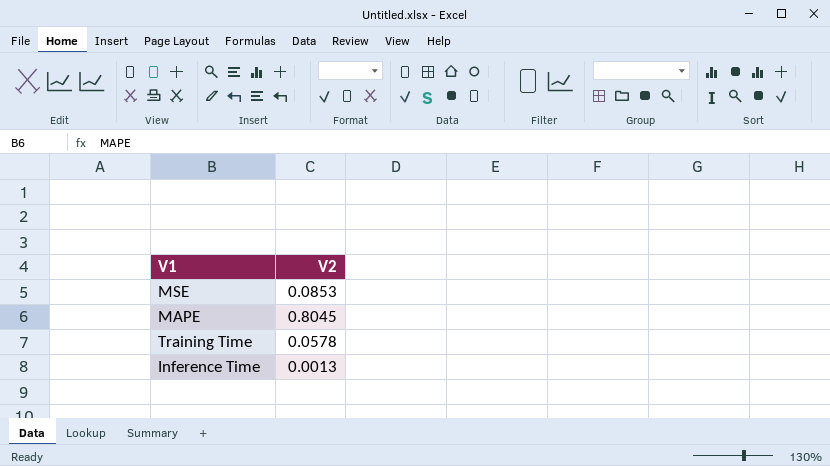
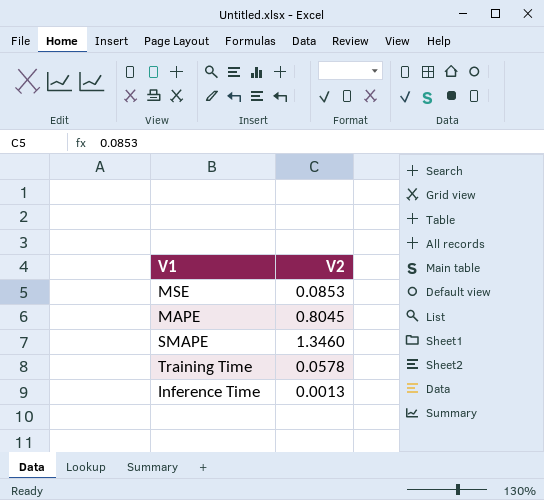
row SMAPE: none -> 1.3460

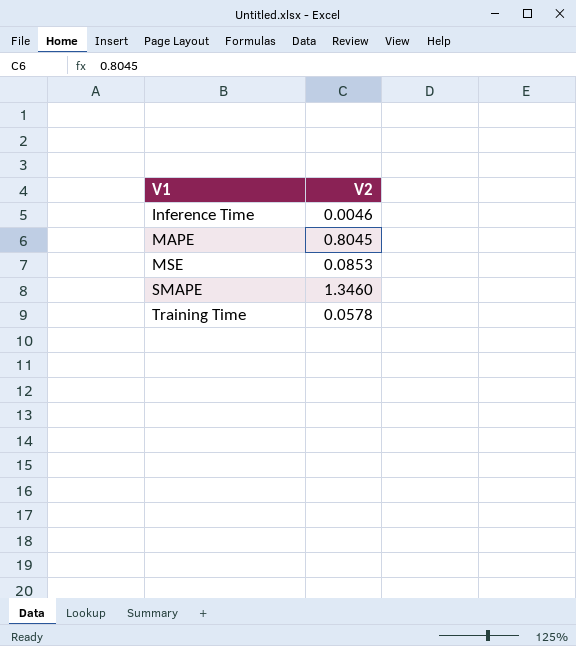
row order: none -> V1 ascending
Inference Time | V2: 0.0013 -> 0.0046

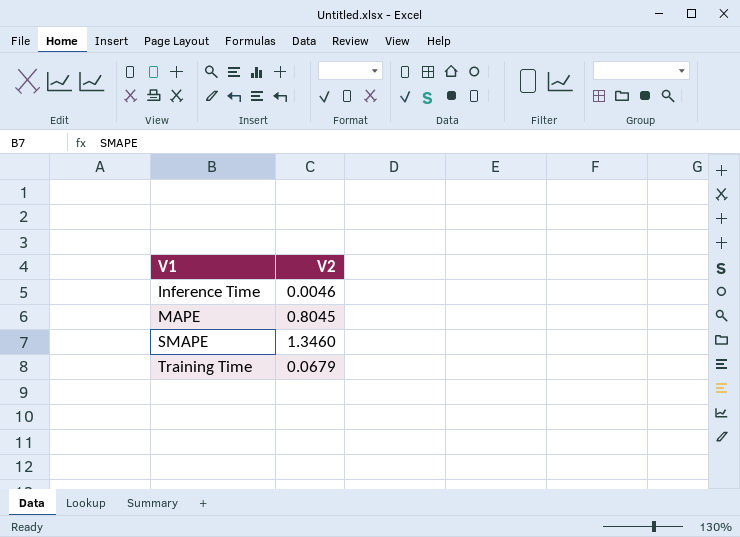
row MSE: 0.0853 -> none
Training Time | V2: 0.0578 -> 0.0679

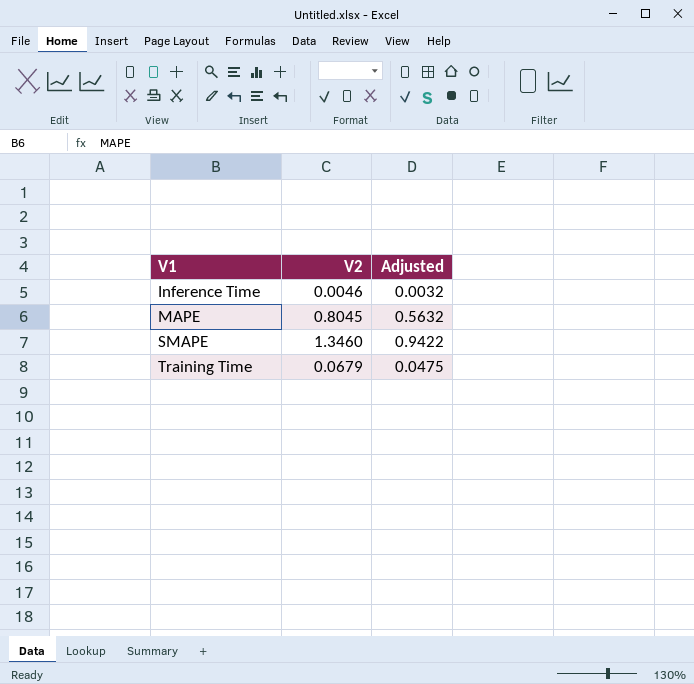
column Adjusted | formula: none -> [V2] * 0.7

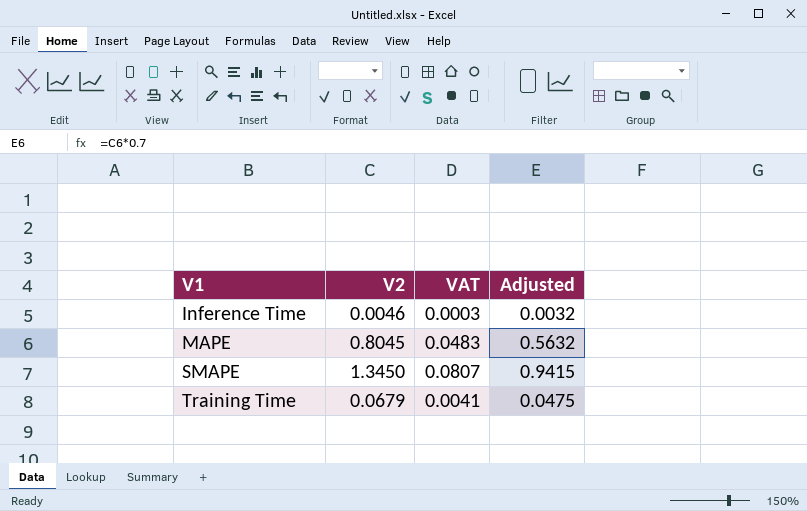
column VAT | formula: none -> [V2] * 0.06
SMAPE | V2: 1.3460 -> 1.3450
SMAPE | Adjusted: 0.9422 -> 0.9415

